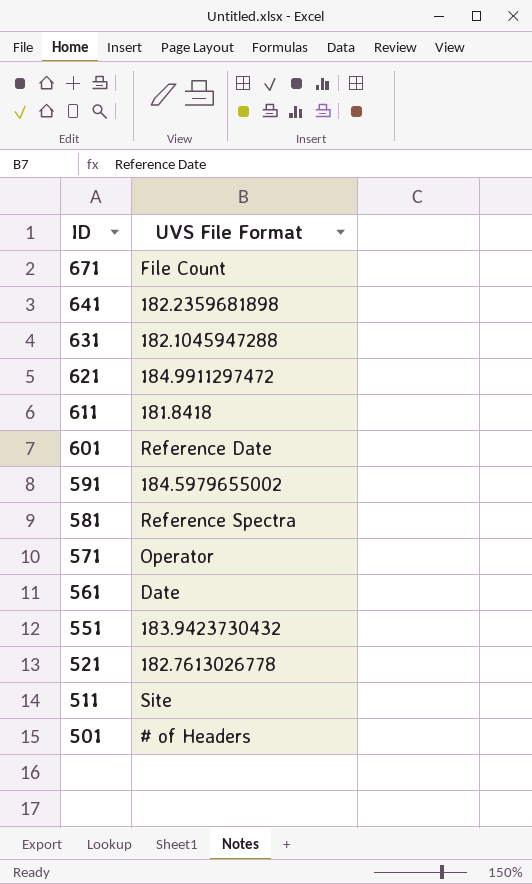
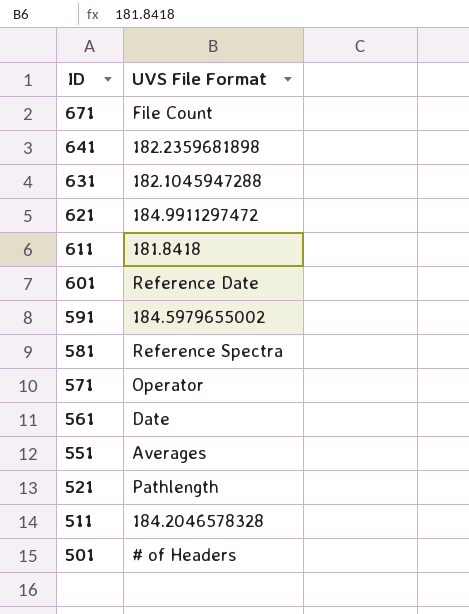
551 | UVS File Format: 183.9423730432 -> Averages
521 | UVS File Format: 182.7613026778 -> Pathlength
511 | UVS File Format: Site -> 184.2046578328

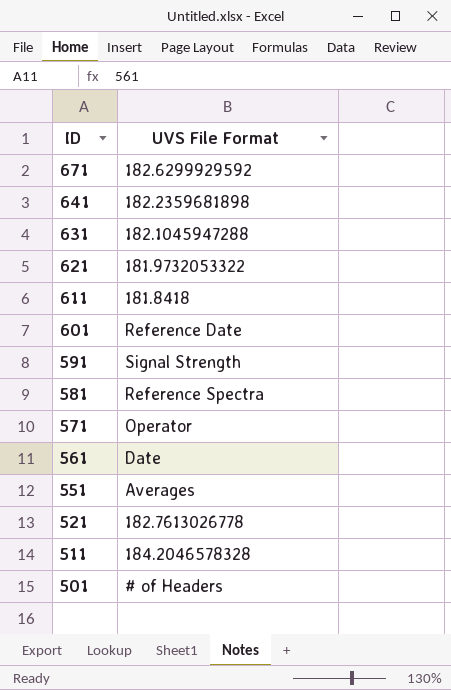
671 | UVS File Format: File Count -> 182.6299929592
621 | UVS File Format: 184.9911297472 -> 181.9732053322
591 | UVS File Format: 184.5979655002 -> Signal Strength
521 | UVS File Format: Pathlength -> 182.7613026778

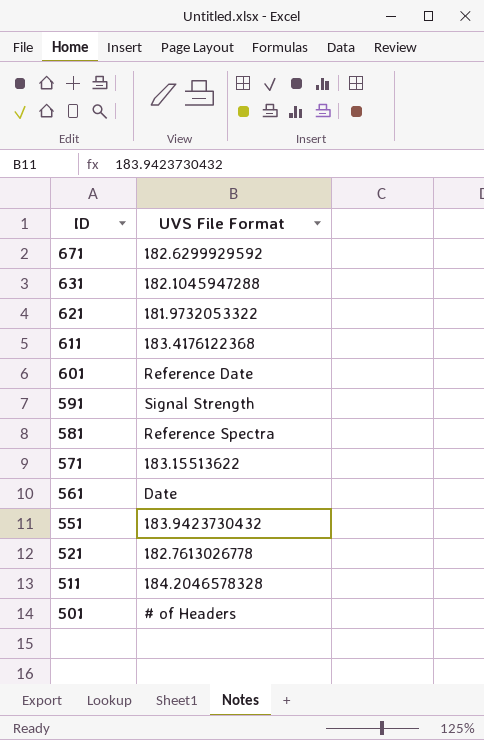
row 641: 182.2359681898 -> none
611 | UVS File Format: 181.8418 -> 183.4176122368
571 | UVS File Format: Operator -> 183.15513622
551 | UVS File Format: Averages -> 183.9423730432

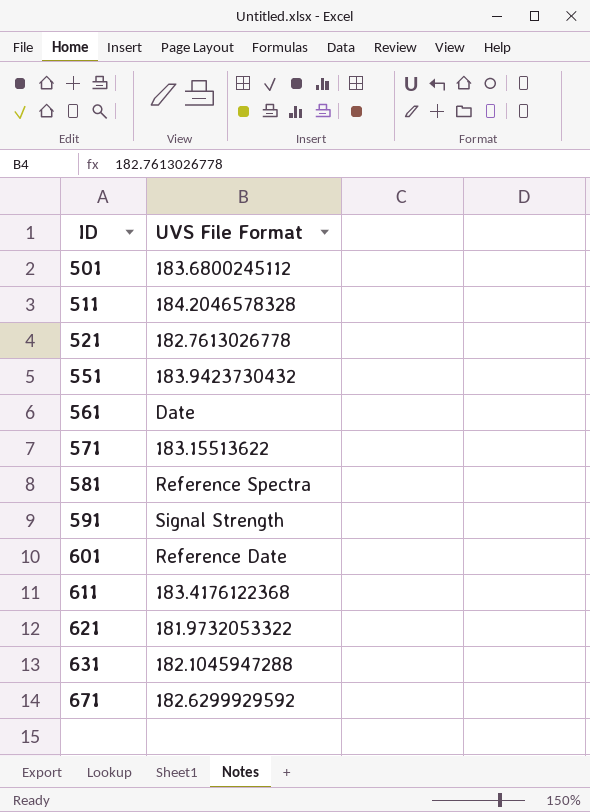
row order: ID descending -> ID ascending
501 | UVS File Format: # of Headers -> 183.6800245112

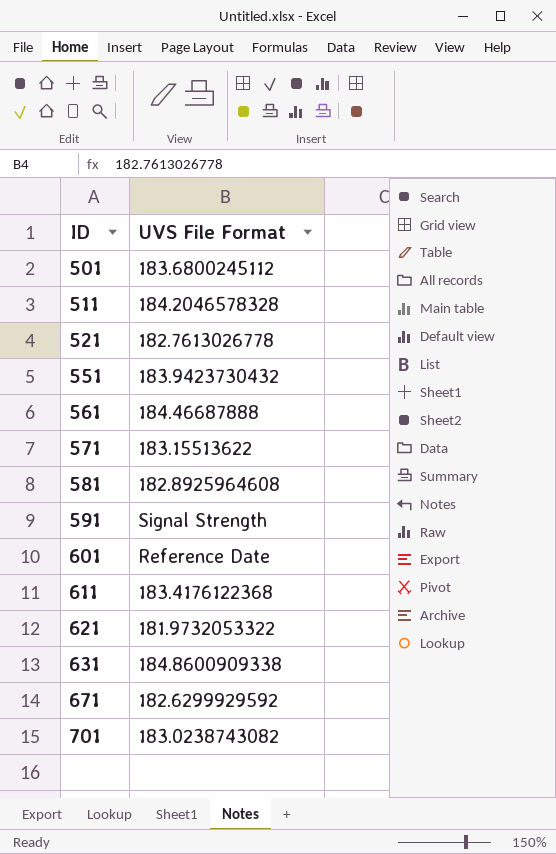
561 | UVS File Format: Date -> 184.46687888
581 | UVS File Format: Reference Spectra -> 182.8925964608
631 | UVS File Format: 182.1045947288 -> 184.8600909338
row 701: none -> 183.0238743082

